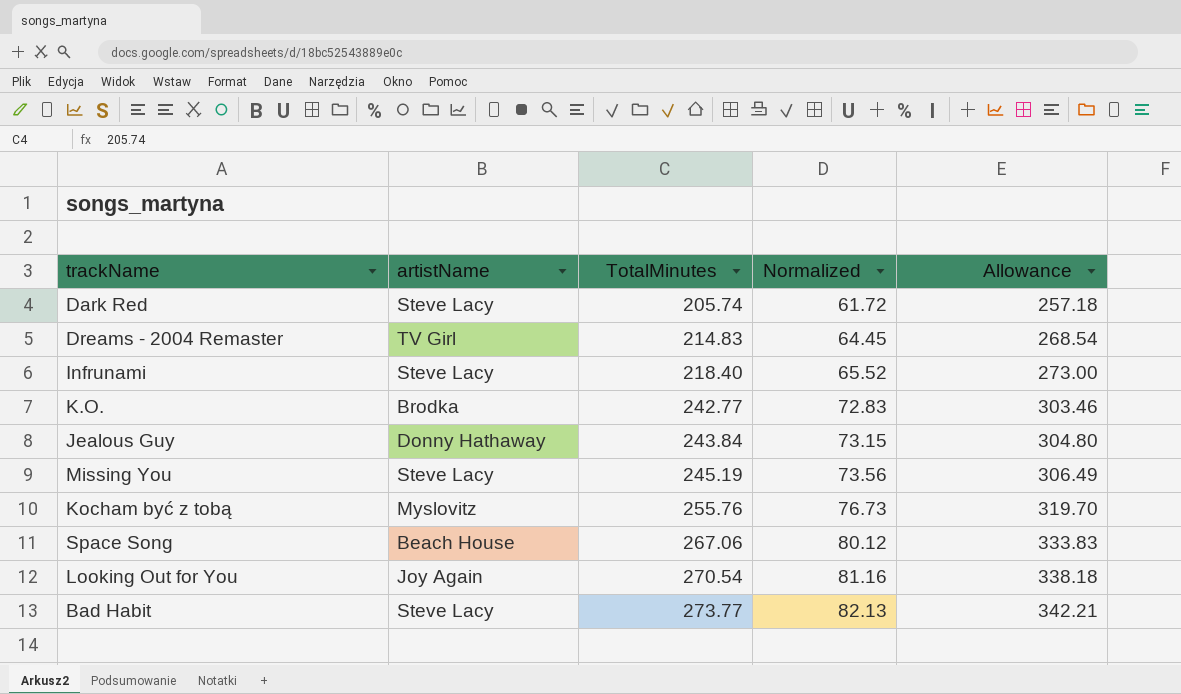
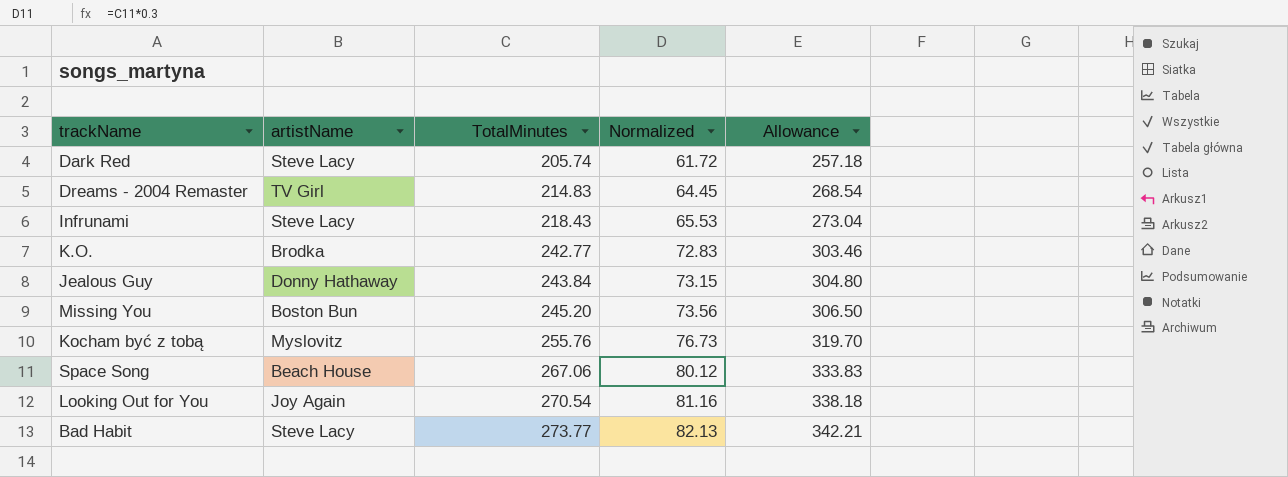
Infrunami | TotalMinutes: 218.40 -> 218.43
Infrunami | Normalized: 65.52 -> 65.53
Infrunami | Allowance: 273.00 -> 273.04
Missing You | artistName: Steve Lacy -> Boston Bun
Missing You | TotalMinutes: 245.19 -> 245.20
Missing You | Allowance: 306.49 -> 306.50

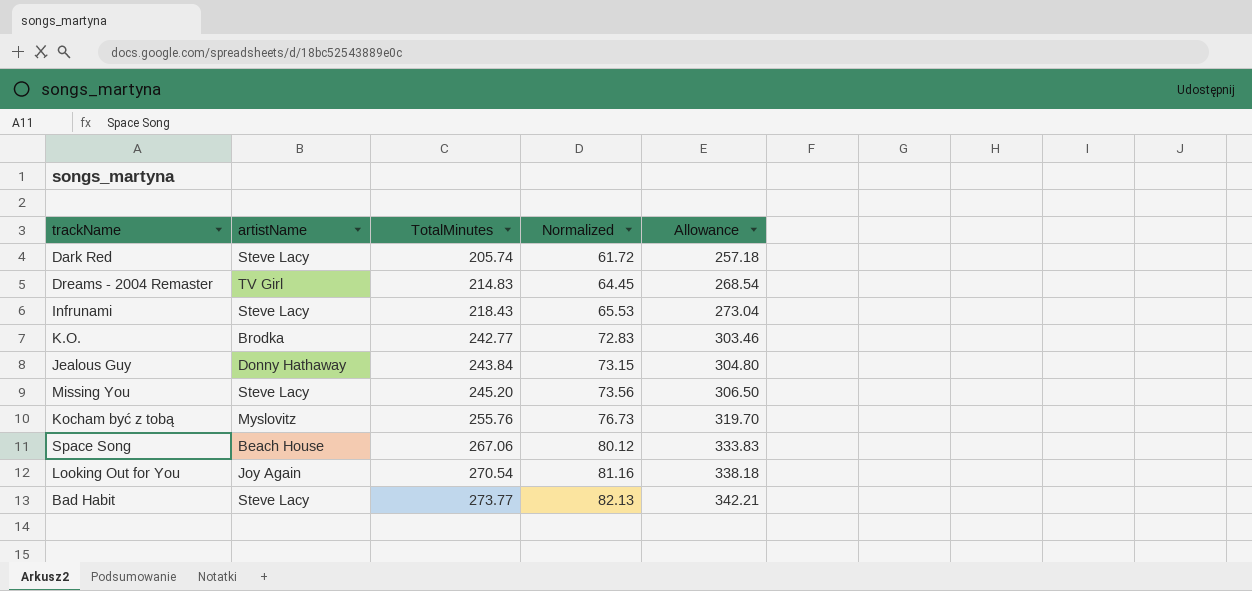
Missing You | artistName: Boston Bun -> Steve Lacy

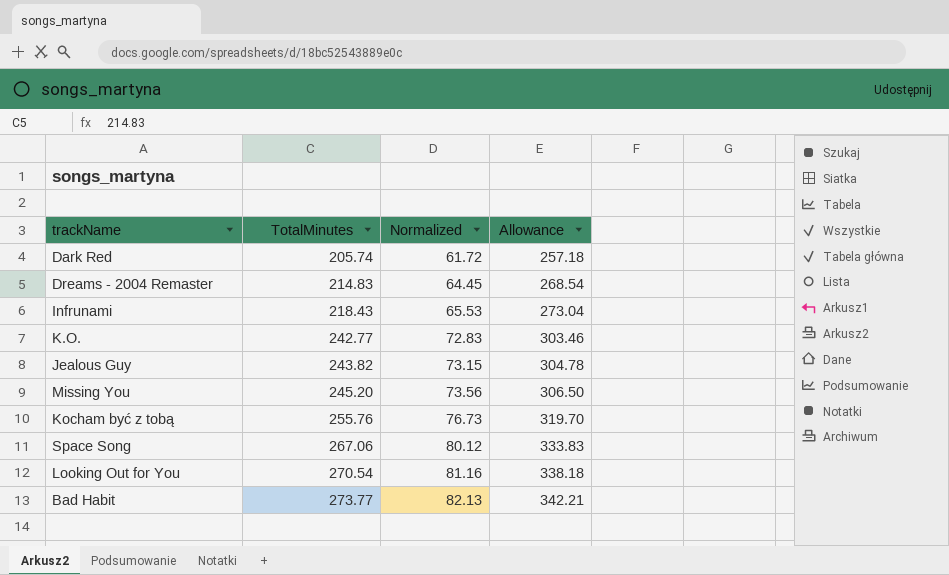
column artistName | position: 2 -> none
Jealous Guy | TotalMinutes: 243.84 -> 243.82
Jealous Guy | Allowance: 304.80 -> 304.78

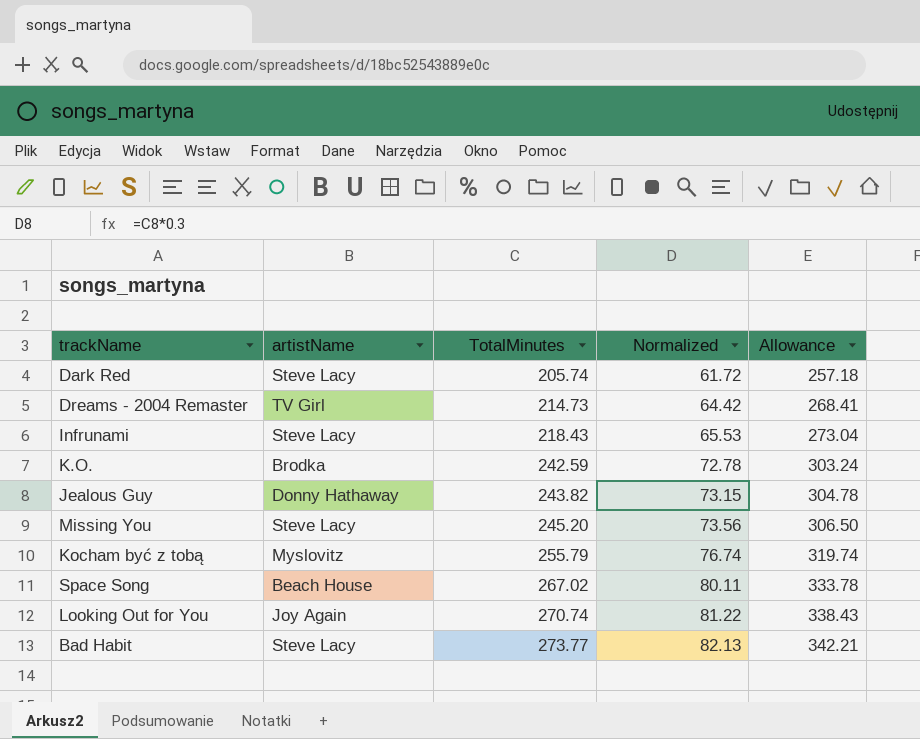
column artistName | position: none -> 2
Dreams - 2004 Remaster | TotalMinutes: 214.83 -> 214.73
Dreams - 2004 Remaster | Normalized: 64.45 -> 64.42
Dreams - 2004 Remaster | Allowance: 268.54 -> 268.41
K.O. | TotalMinutes: 242.77 -> 242.59
K.O. | Normalized: 72.83 -> 72.78
K.O. | Allowance: 303.46 -> 303.24
Kocham być z tobą | TotalMinutes: 255.76 -> 255.79
Kocham być z tobą | Normalized: 76.73 -> 76.74
Kocham być z tobą | Allowance: 319.70 -> 319.74
Space Song | TotalMinutes: 267.06 -> 267.02
Space Song | Normalized: 80.12 -> 80.11
Space Song | Allowance: 333.83 -> 333.78
Looking Out for You | TotalMinutes: 270.54 -> 270.74
Looking Out for You | Normalized: 81.16 -> 81.22
Looking Out for You | Allowance: 338.18 -> 338.43

